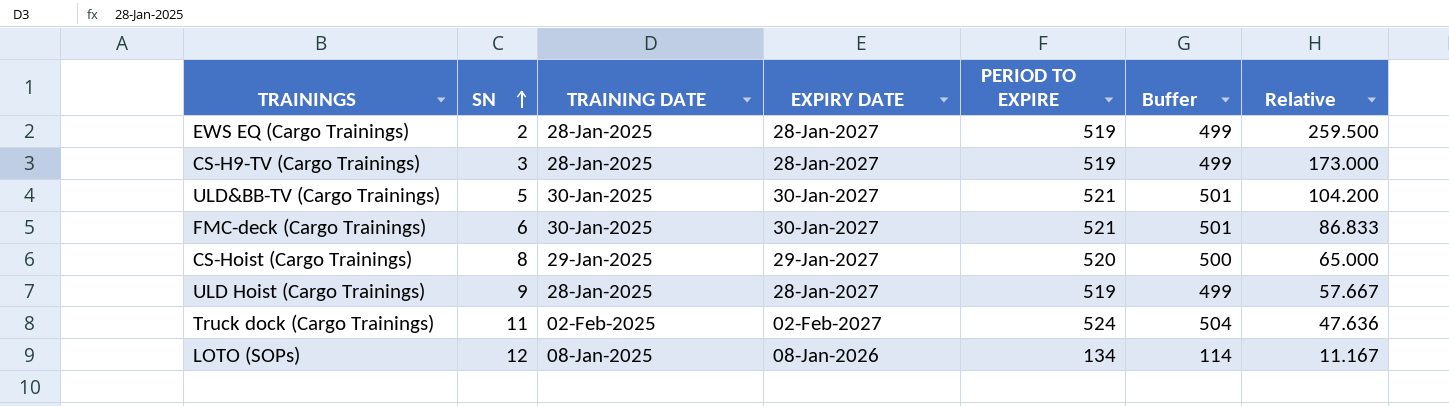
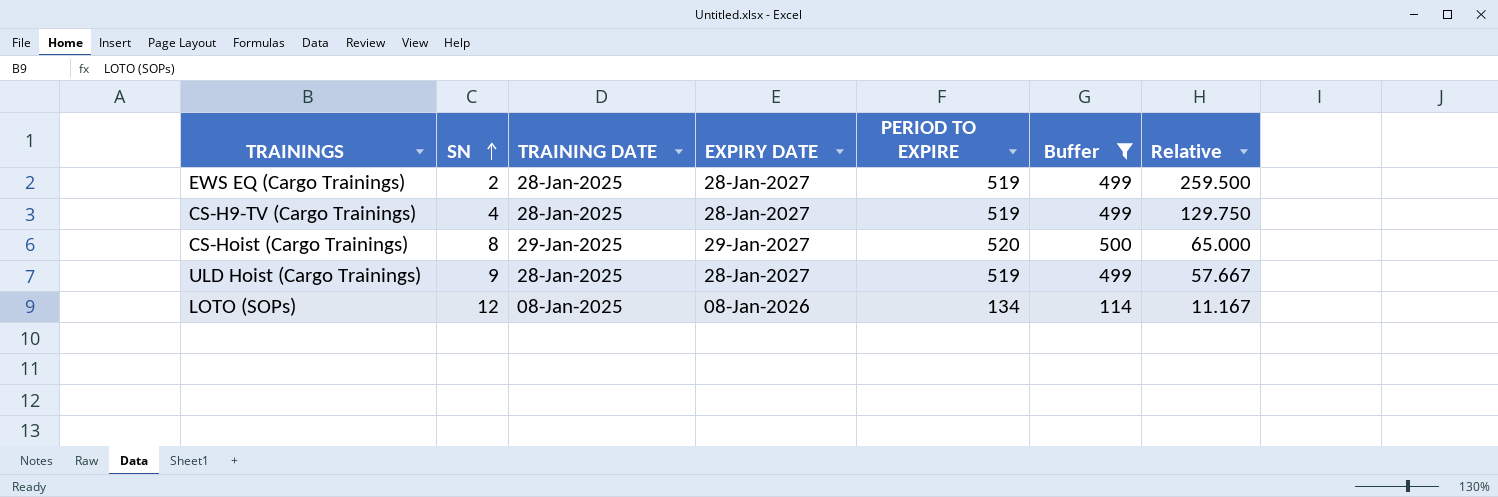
filter: none -> Buffer <= 500
CS-H9-TV (Cargo Trainings) | SN: 3 -> 4
CS-H9-TV (Cargo Trainings) | Relative: 173.000 -> 129.750

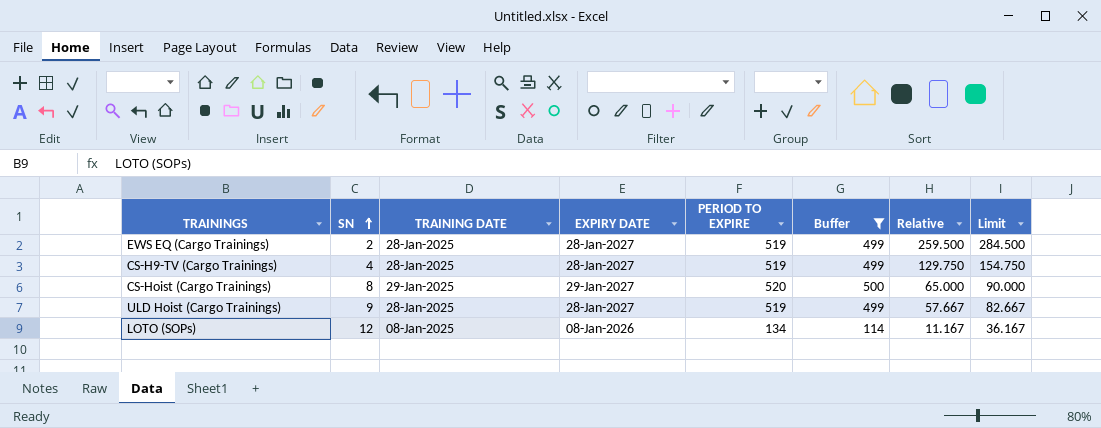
column Limit | formula: none -> [Relative] + 25

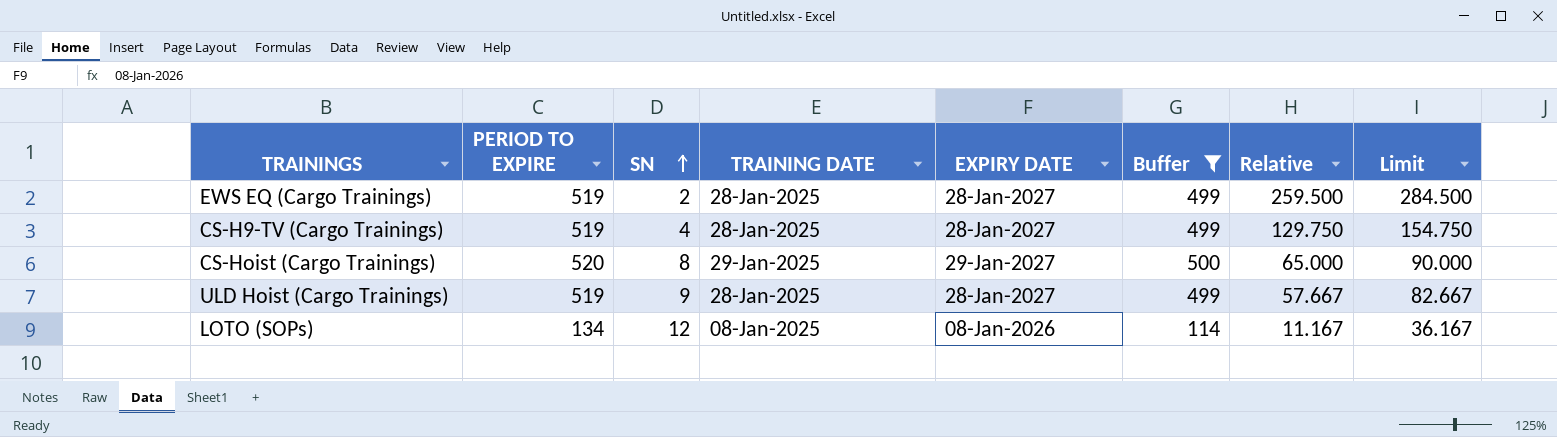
column PERIOD TO EXPIRE | position: 5 -> 2

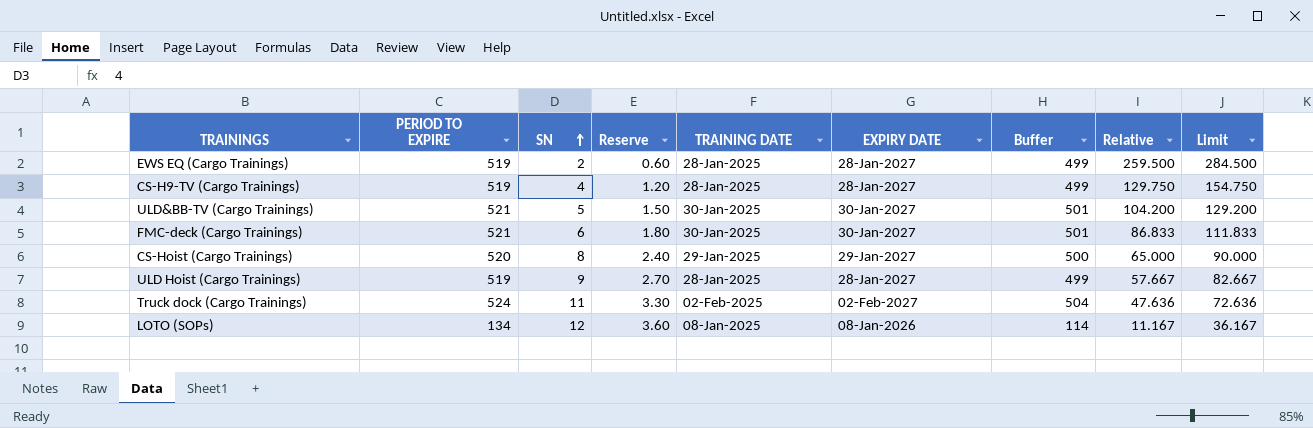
filter: Buffer <= 500 -> none
column Reserve | formula: none -> [SN] * 0.3

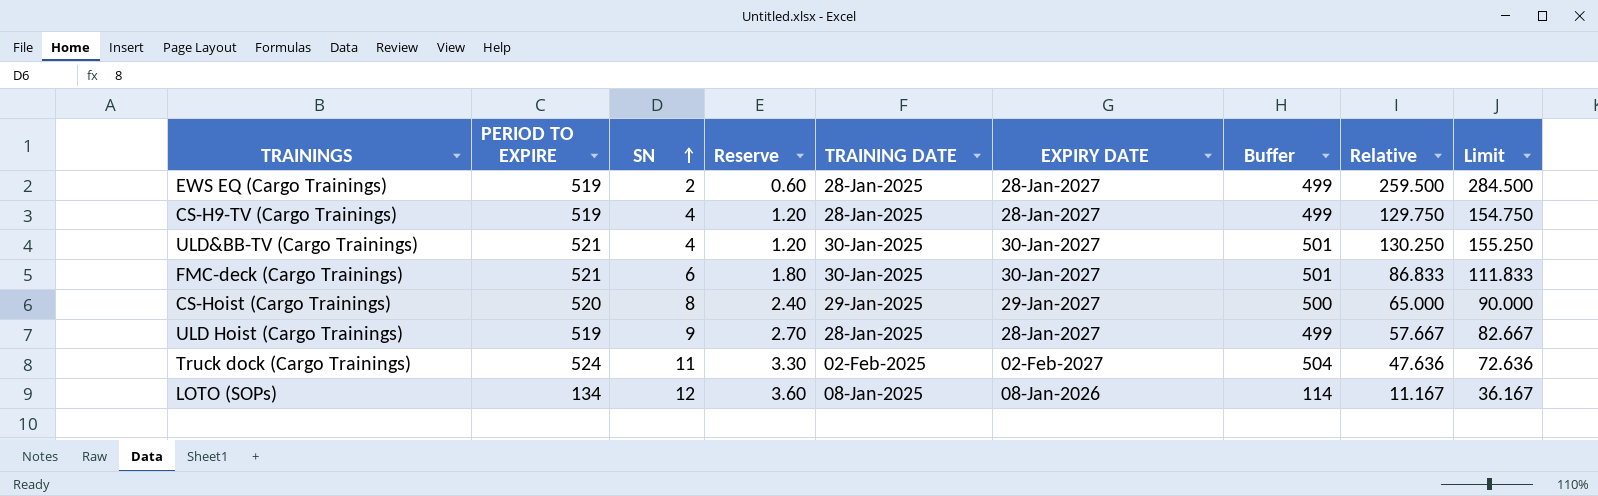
ULD&BB-TV (Cargo Trainings) | SN: 5 -> 4
ULD&BB-TV (Cargo Trainings) | Reserve: 1.50 -> 1.20
ULD&BB-TV (Cargo Trainings) | Relative: 104.200 -> 130.250
ULD&BB-TV (Cargo Trainings) | Limit: 129.200 -> 155.250

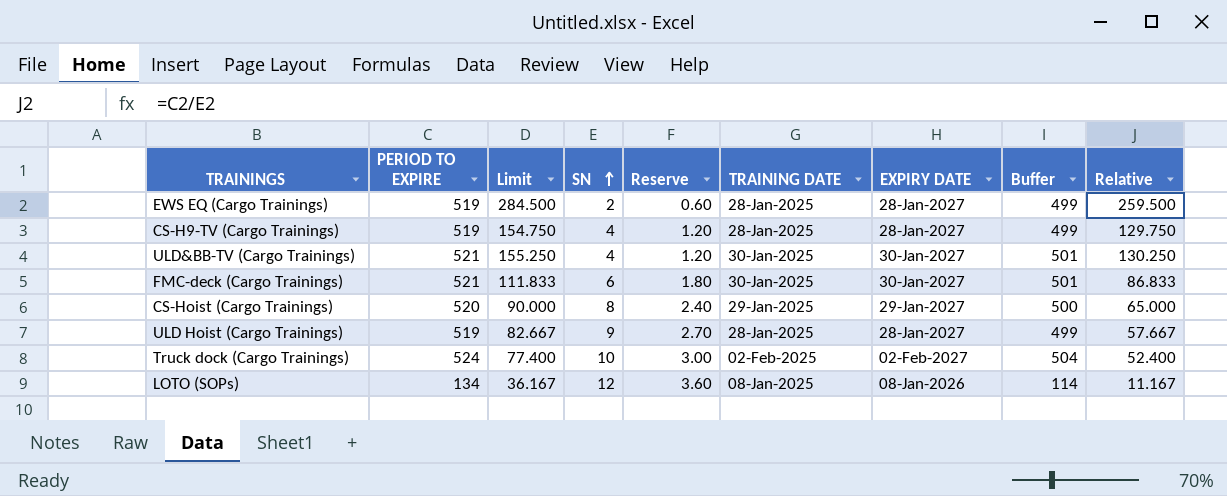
column Limit | position: 9 -> 3
Truck dock (Cargo Trainings) | Limit: 72.636 -> 77.400
Truck dock (Cargo Trainings) | SN: 11 -> 10
Truck dock (Cargo Trainings) | Reserve: 3.30 -> 3.00
Truck dock (Cargo Trainings) | Relative: 47.636 -> 52.400

